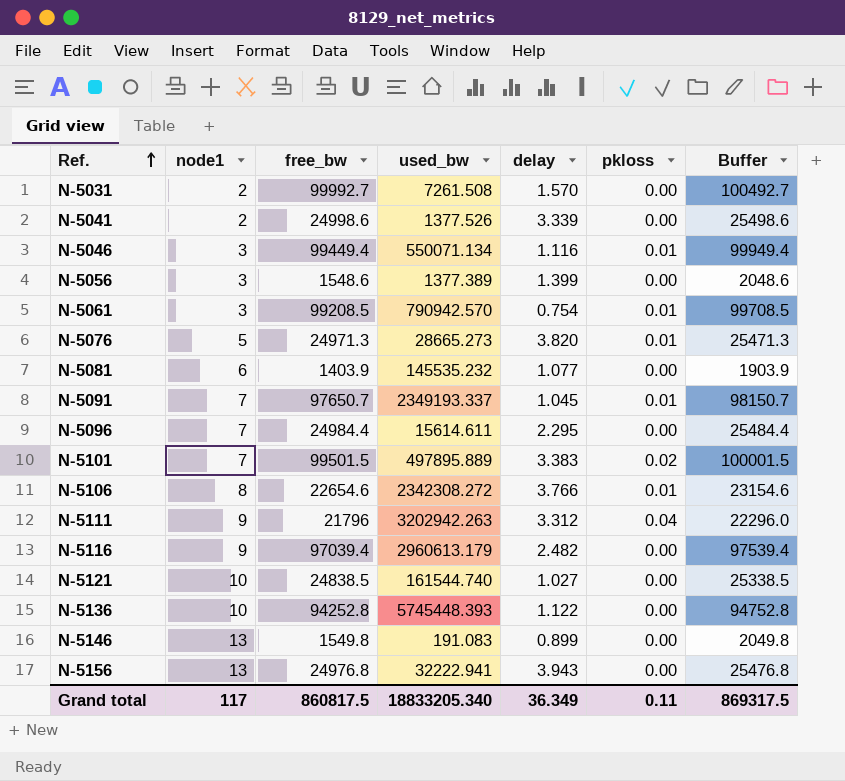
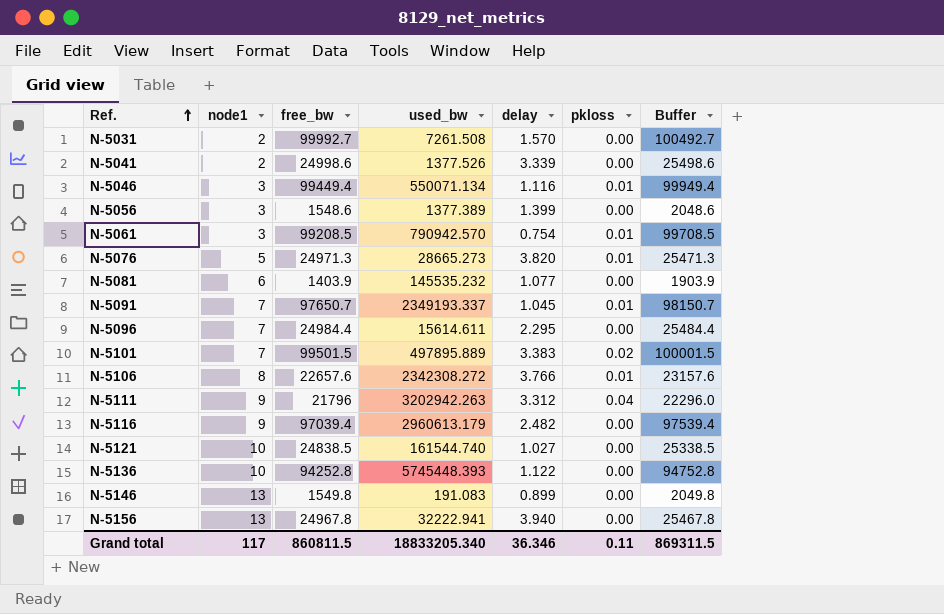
N-5106 | free_bw: 22654.6 -> 22657.6
N-5106 | Buffer: 23154.6 -> 23157.6
N-5156 | free_bw: 24976.8 -> 24967.8
N-5156 | delay: 3.943 -> 3.940
N-5156 | Buffer: 25476.8 -> 25467.8
Grand total | free_bw: 860817.5 -> 860811.5
Grand total | delay: 36.349 -> 36.346
Grand total | Buffer: 869317.5 -> 869311.5

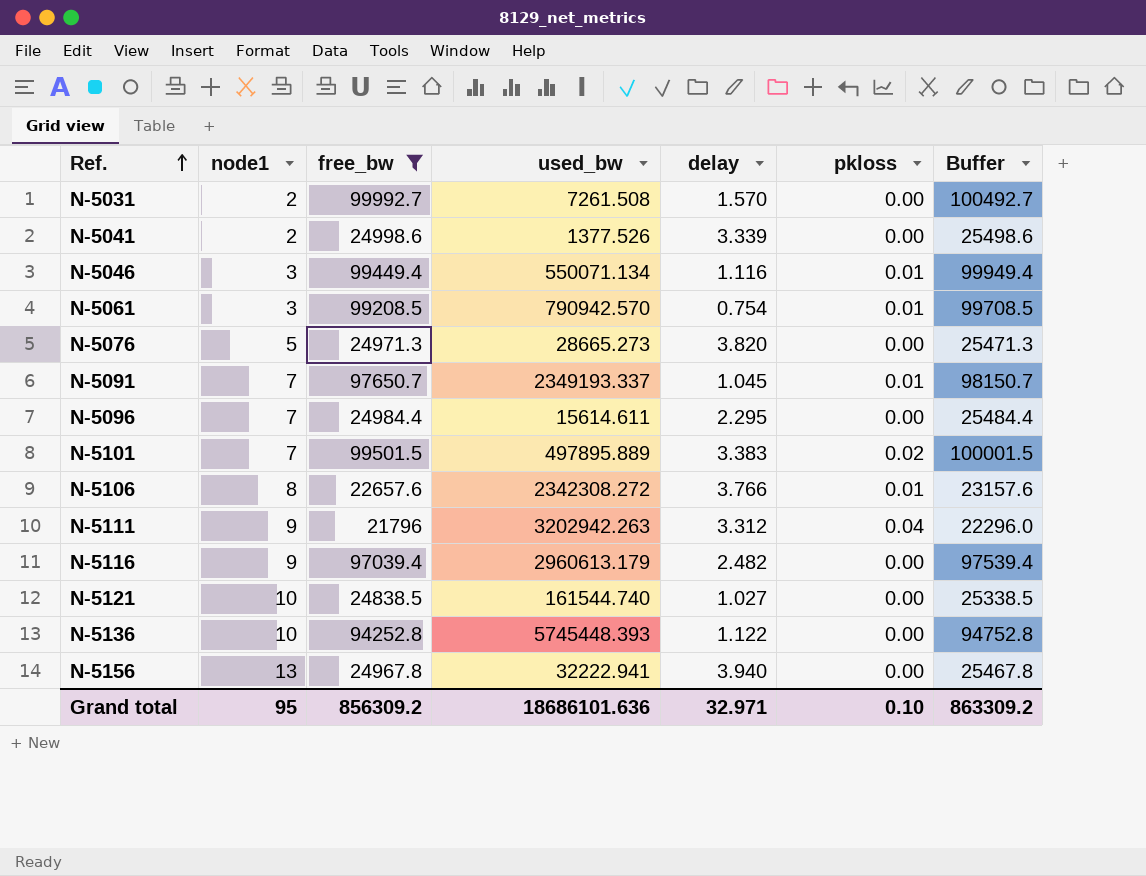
filter: none -> free_bw >= 21796
N-5076 | pkloss: 0.01 -> 0.00
Grand total | node1: 117 -> 95
Grand total | free_bw: 860811.5 -> 856309.2
Grand total | used_bw: 18833205.340 -> 18686101.636
Grand total | delay: 36.346 -> 32.971
Grand total | pkloss: 0.11 -> 0.10
Grand total | Buffer: 869311.5 -> 863309.2

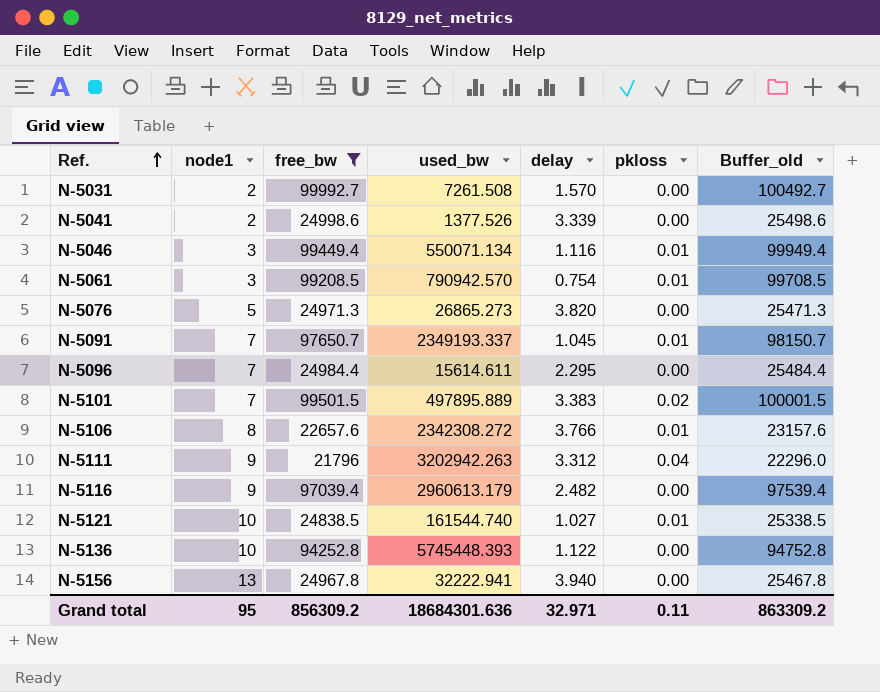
column name: Buffer -> Buffer_old
N-5076 | used_bw: 28665.273 -> 26865.273
N-5121 | pkloss: 0.00 -> 0.01
Grand total | used_bw: 18686101.636 -> 18684301.636
Grand total | pkloss: 0.10 -> 0.11

